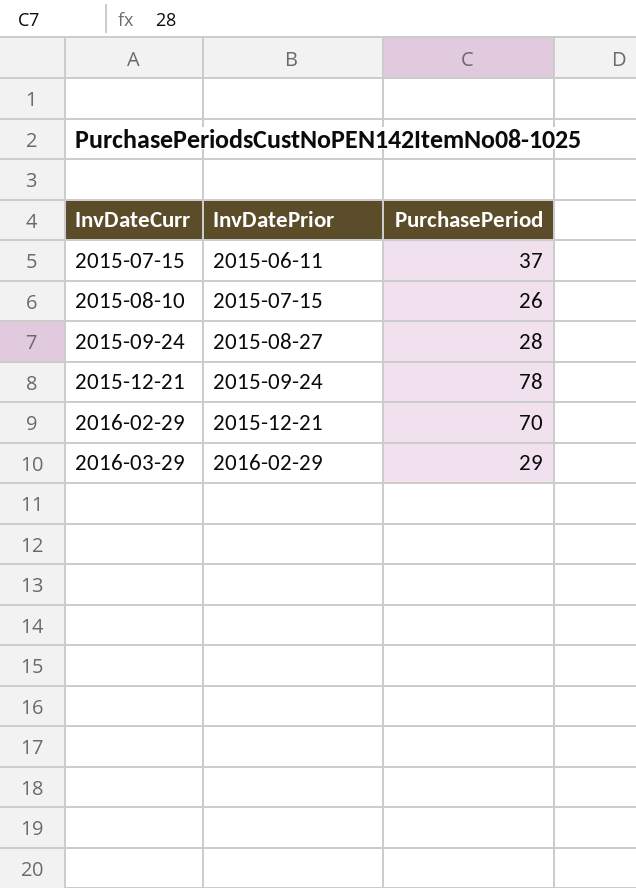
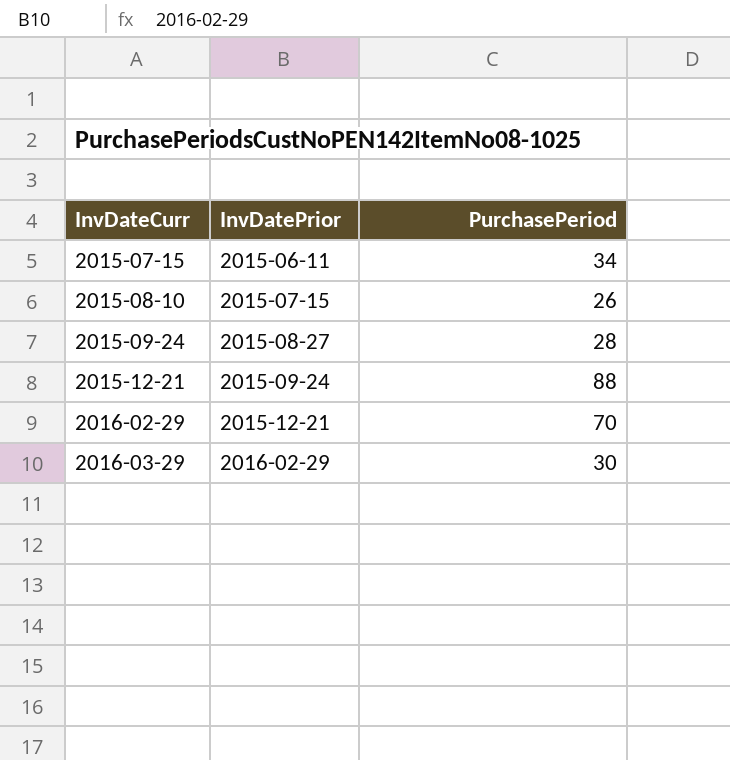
2015-07-15 | PurchasePeriod: 37 -> 34
2015-12-21 | PurchasePeriod: 78 -> 88
2016-03-29 | PurchasePeriod: 29 -> 30

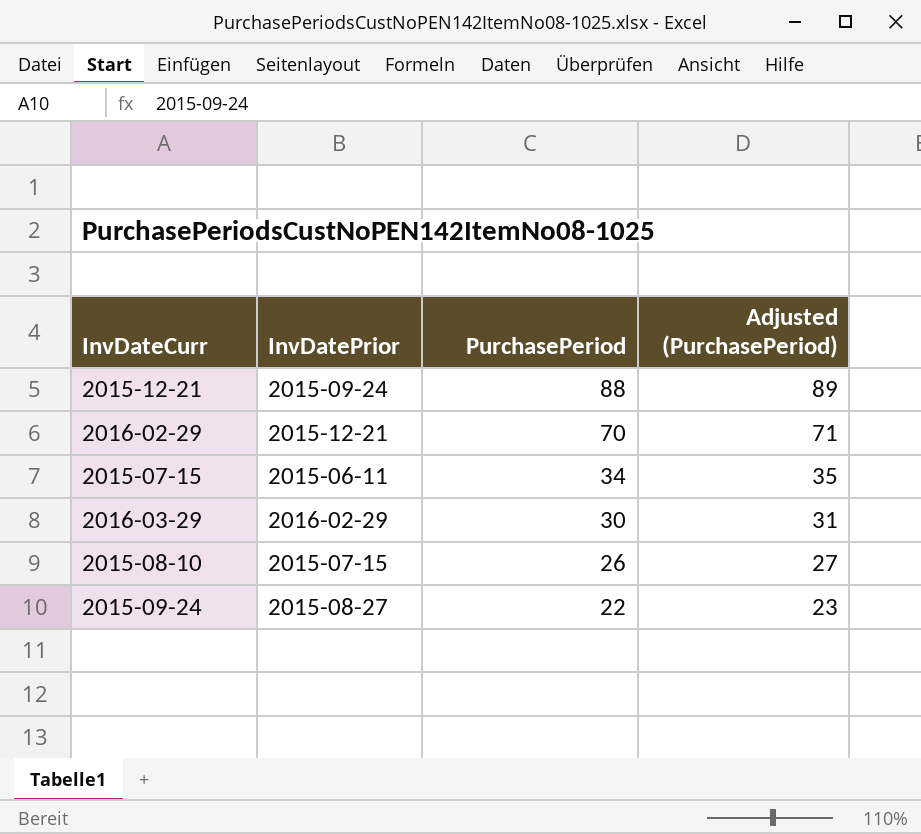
row order: InvDateCurr ascending -> PurchasePeriod descending
column Adjusted (PurchasePeriod) | formula: none -> [PurchasePeriod] + 1
2015-09-24 | PurchasePeriod: 28 -> 22

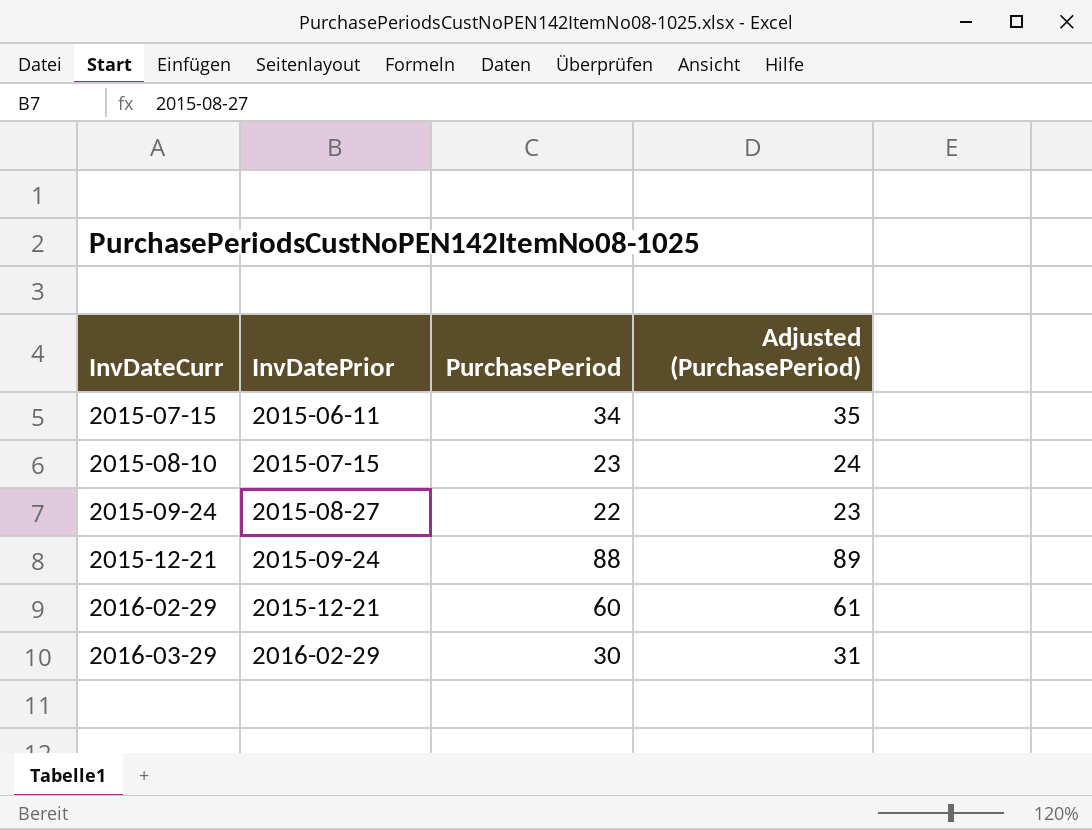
row order: PurchasePeriod descending -> InvDateCurr ascending
2015-08-10 | PurchasePeriod: 26 -> 23
2015-08-10 | Adjusted (PurchasePeriod): 27 -> 24
2016-02-29 | PurchasePeriod: 70 -> 60
2016-02-29 | Adjusted (PurchasePeriod): 71 -> 61

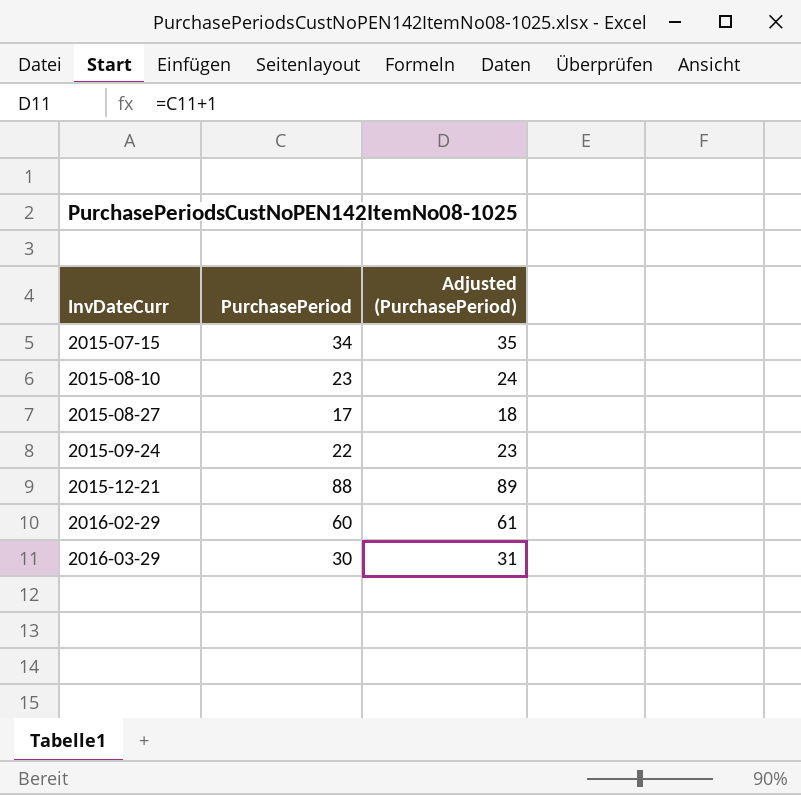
column InvDatePrior | position: 2 -> none
row 2015-08-27: none -> 17 | 18

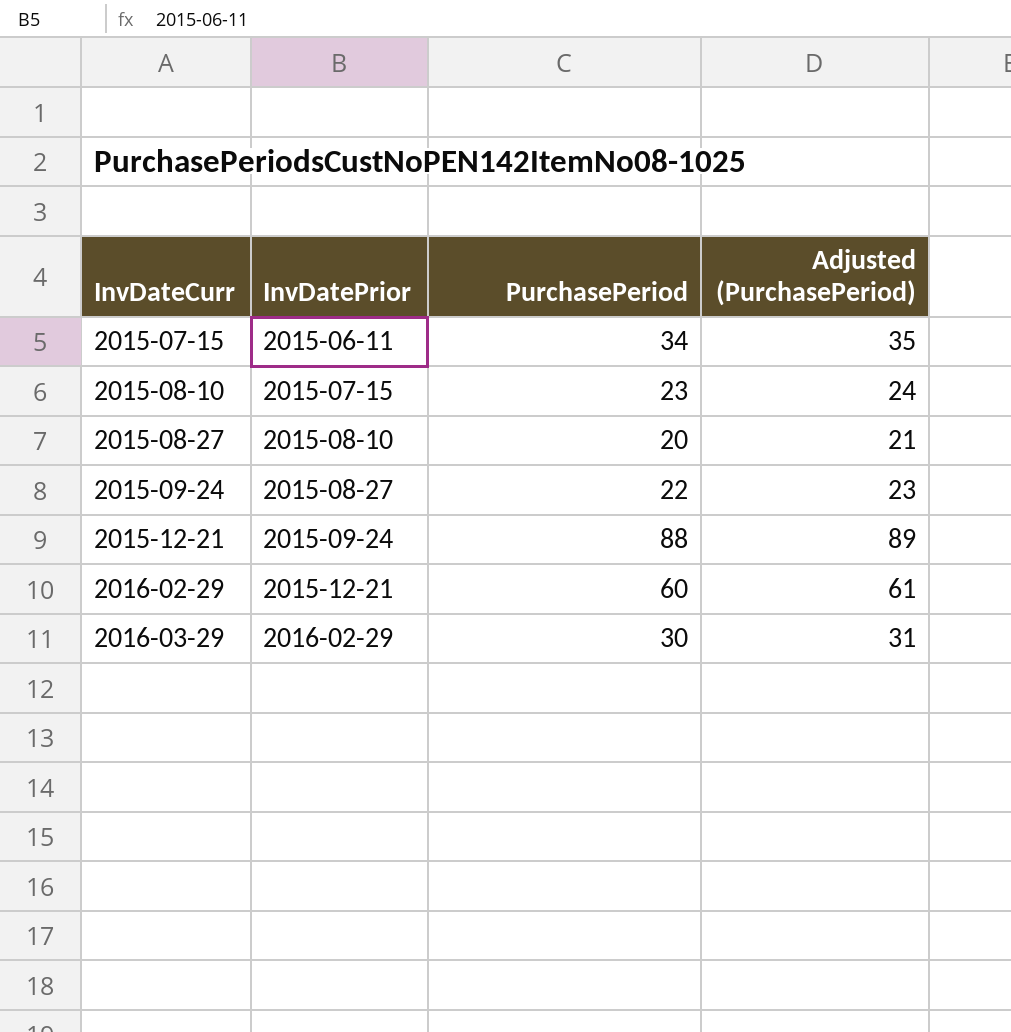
column InvDatePrior | position: none -> 2
2015-08-27 | PurchasePeriod: 17 -> 20
2015-08-27 | Adjusted (PurchasePeriod): 18 -> 21

